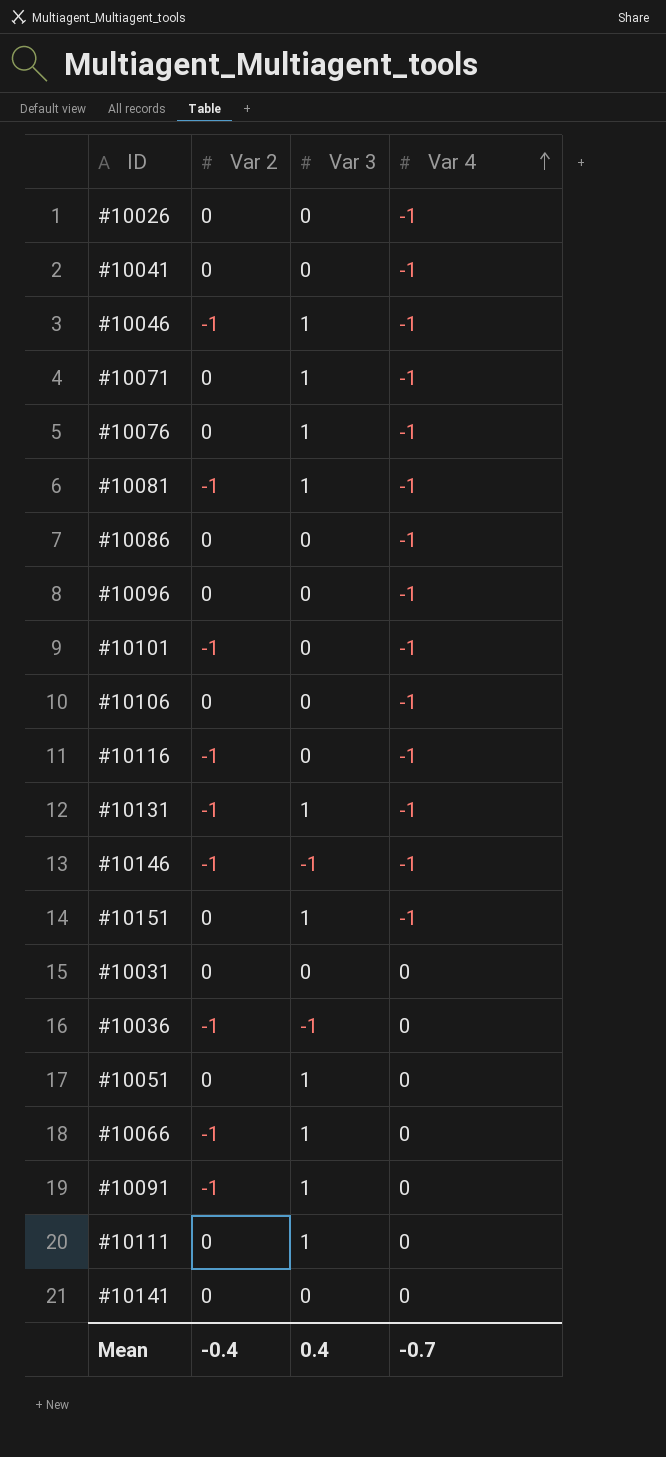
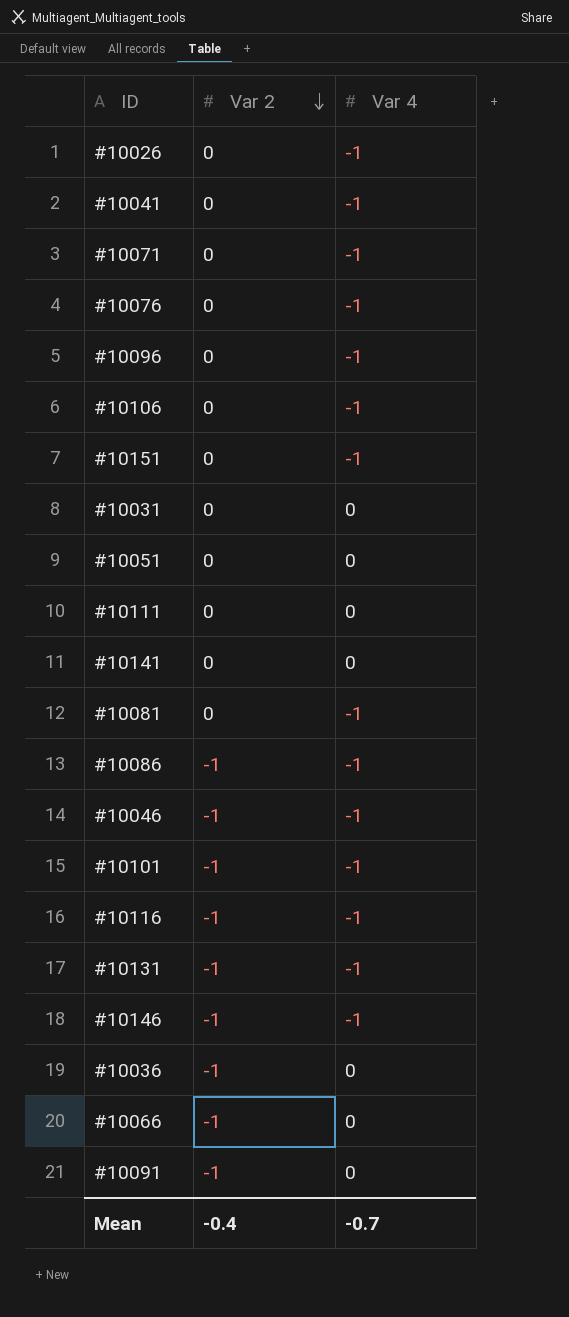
row order: Var 4 ascending -> Var 2 descending
column Var 3 | position: 3 -> none
#10081 | Var 2: -1 -> 0
#10086 | Var 2: 0 -> -1

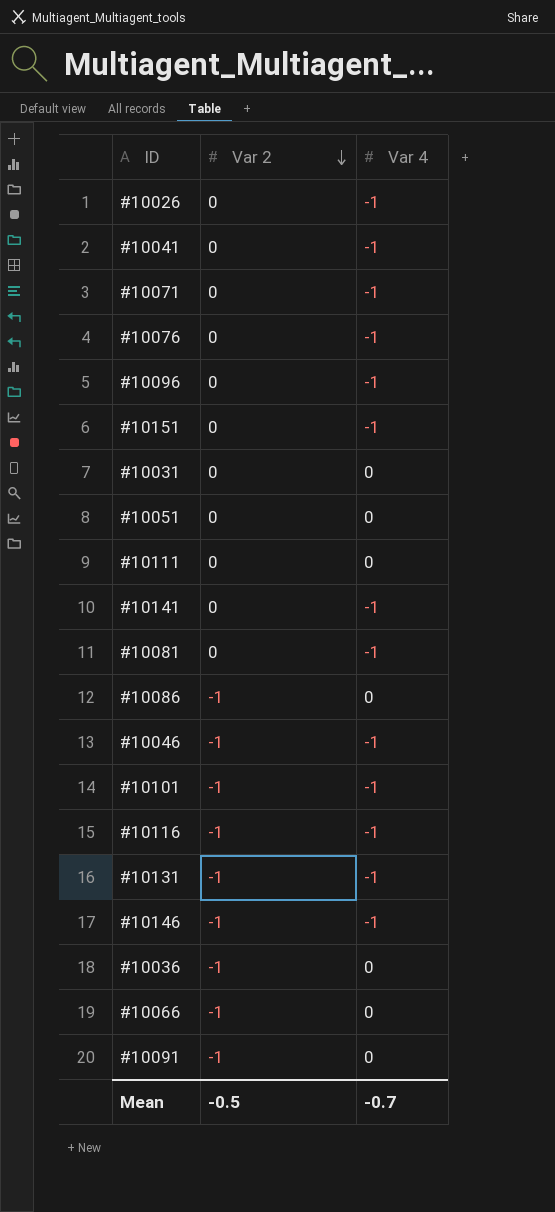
row #10106: 0 | -1 -> none
#10141 | Var 4: 0 -> -1
#10086 | Var 4: -1 -> 0
Mean | Var 2: -0.4 -> -0.5

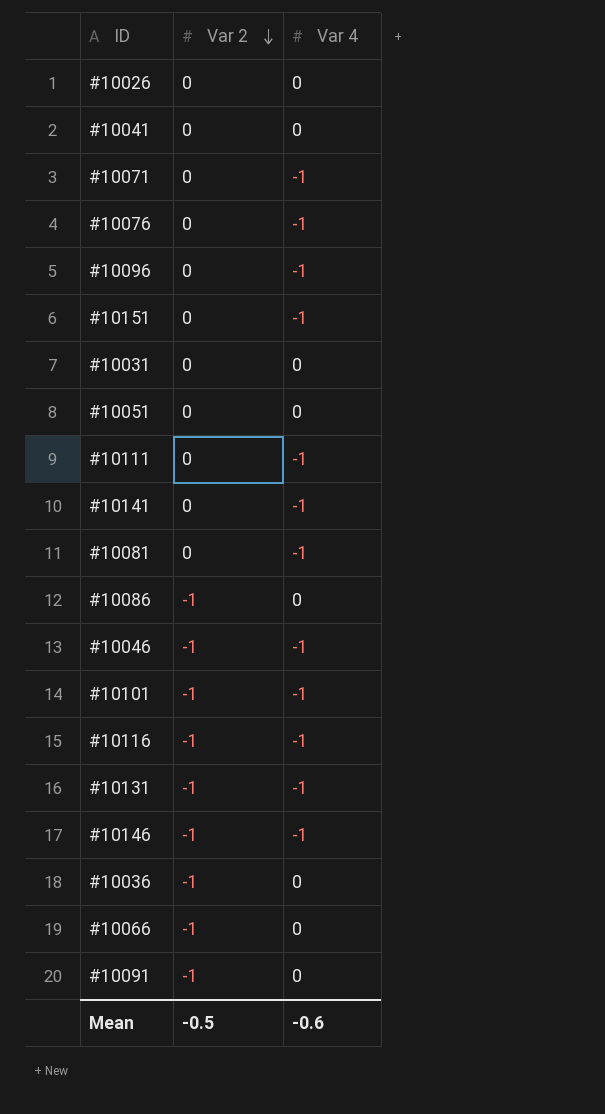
#10026 | Var 4: -1 -> 0
#10041 | Var 4: -1 -> 0
#10111 | Var 4: 0 -> -1
Mean | Var 4: -0.7 -> -0.6

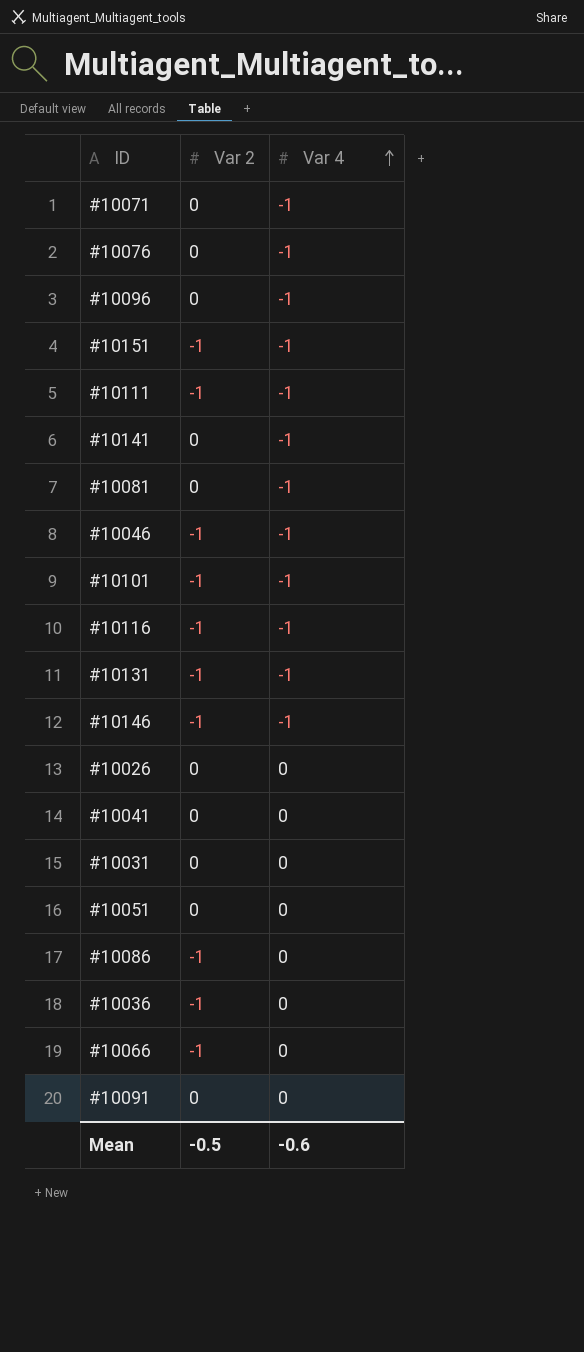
row order: Var 2 descending -> Var 4 ascending
#10151 | Var 2: 0 -> -1
#10111 | Var 2: 0 -> -1
#10091 | Var 2: -1 -> 0

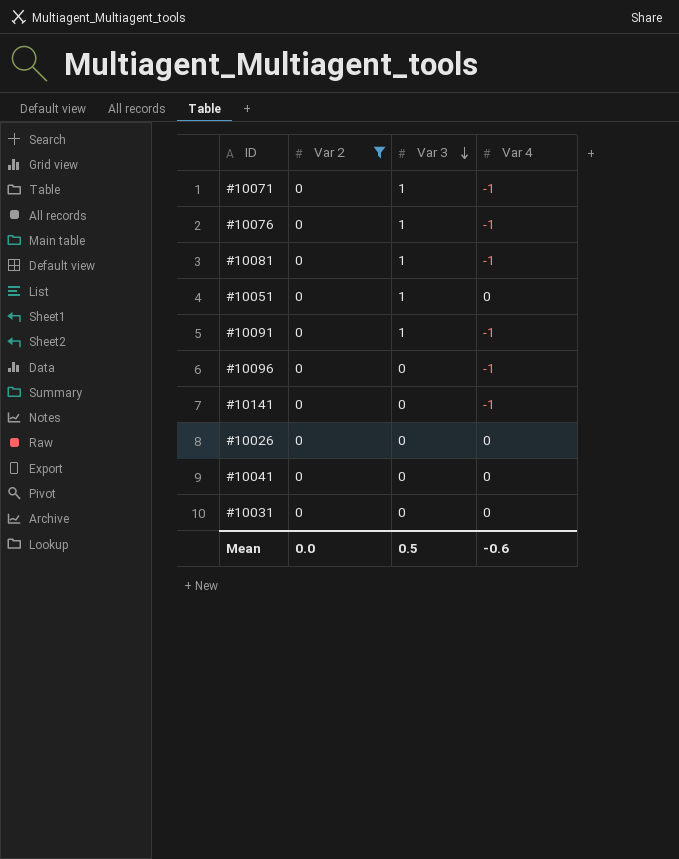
filter: none -> Var 2 = 0
row order: Var 4 ascending -> Var 3 descending
column Var 3 | position: none -> 3
#10091 | Var 4: 0 -> -1
Mean | Var 2: -0.5 -> 0.0

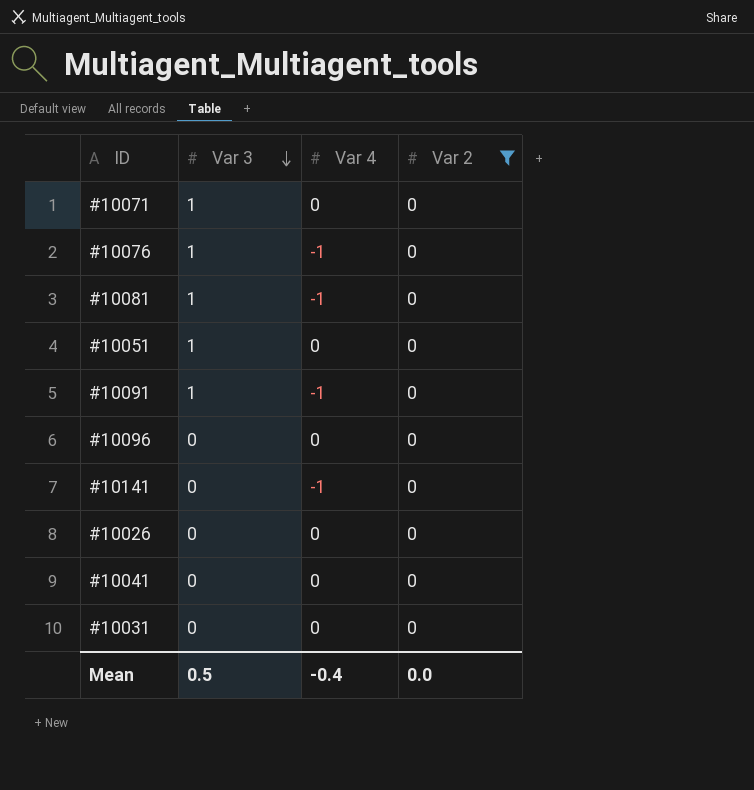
column Var 2 | position: 2 -> 4
#10071 | Var 4: -1 -> 0
#10096 | Var 4: -1 -> 0
Mean | Var 4: -0.6 -> -0.4

